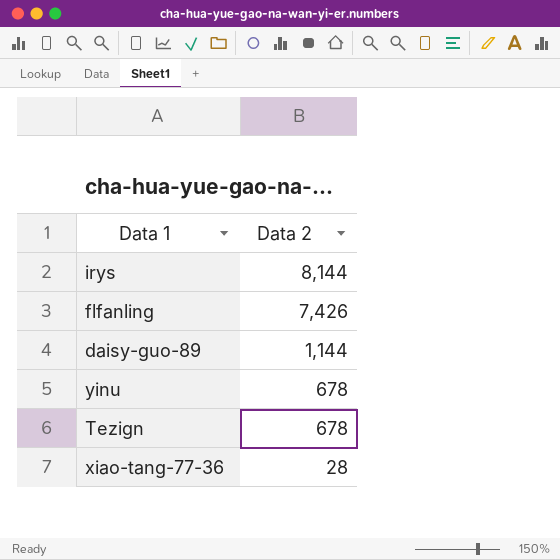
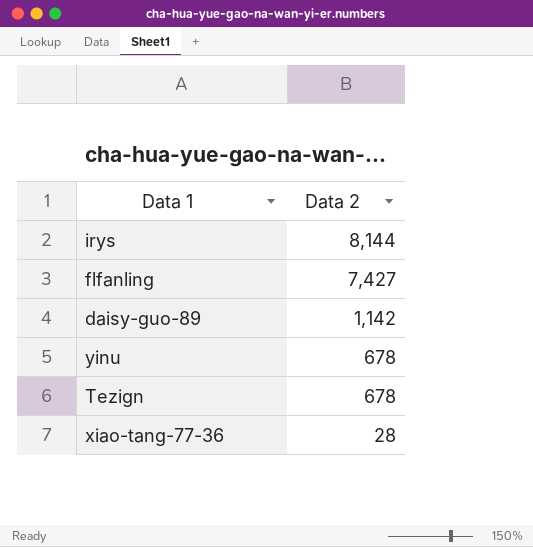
flfanling | Data 2: 7,426 -> 7,427
daisy-guo-89 | Data 2: 1,144 -> 1,142

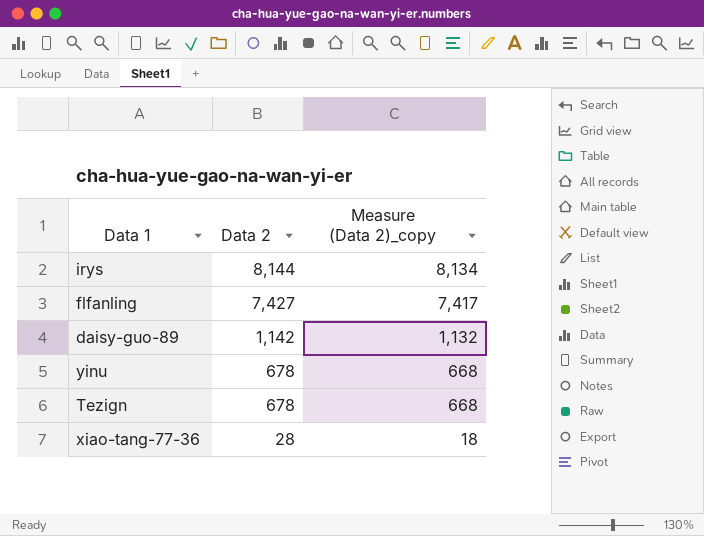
column Measure (Data 2)_copy | formula: none -> [Data 2] - 10

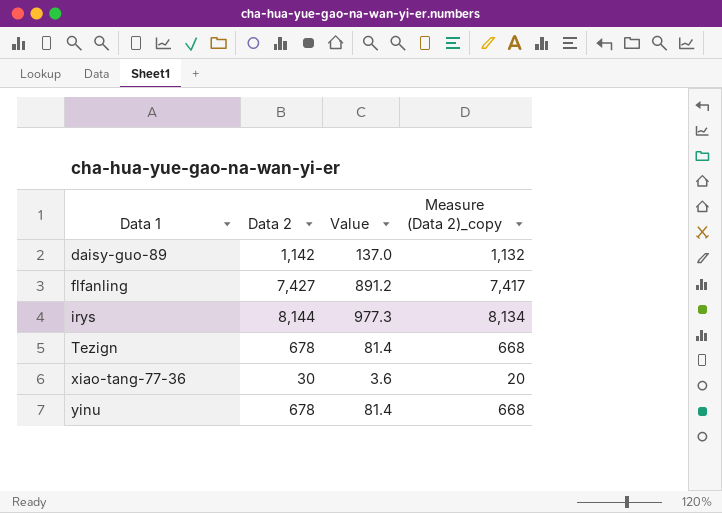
row order: Data 2 descending -> Data 1 ascending
column Value | formula: none -> [Data 2] * 0.12
xiao-tang-77-36 | Data 2: 28 -> 30
xiao-tang-77-36 | Measure (Data 2)_copy: 18 -> 20

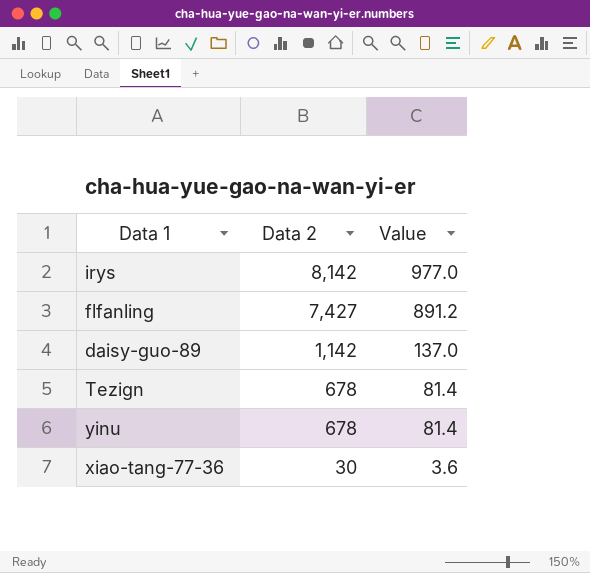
row order: Data 1 ascending -> Data 2 descending
column Measure (Data 2)_copy | formula: [Data 2] - 10 -> none
irys | Data 2: 8,144 -> 8,142
irys | Value: 977.3 -> 977.0

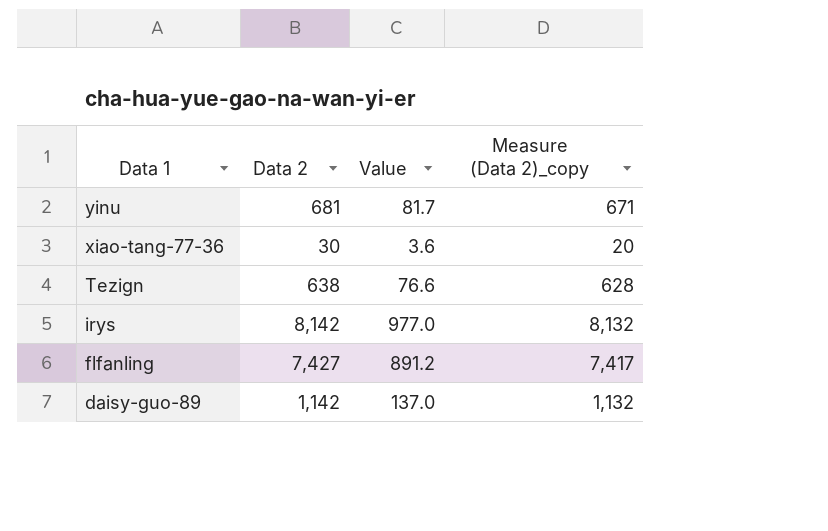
row order: Data 2 descending -> Data 1 descending
column Measure (Data 2)_copy | formula: none -> [Data 2] - 10
yinu | Data 2: 678 -> 681
yinu | Value: 81.4 -> 81.7
Tezign | Data 2: 678 -> 638
Tezign | Value: 81.4 -> 76.6

